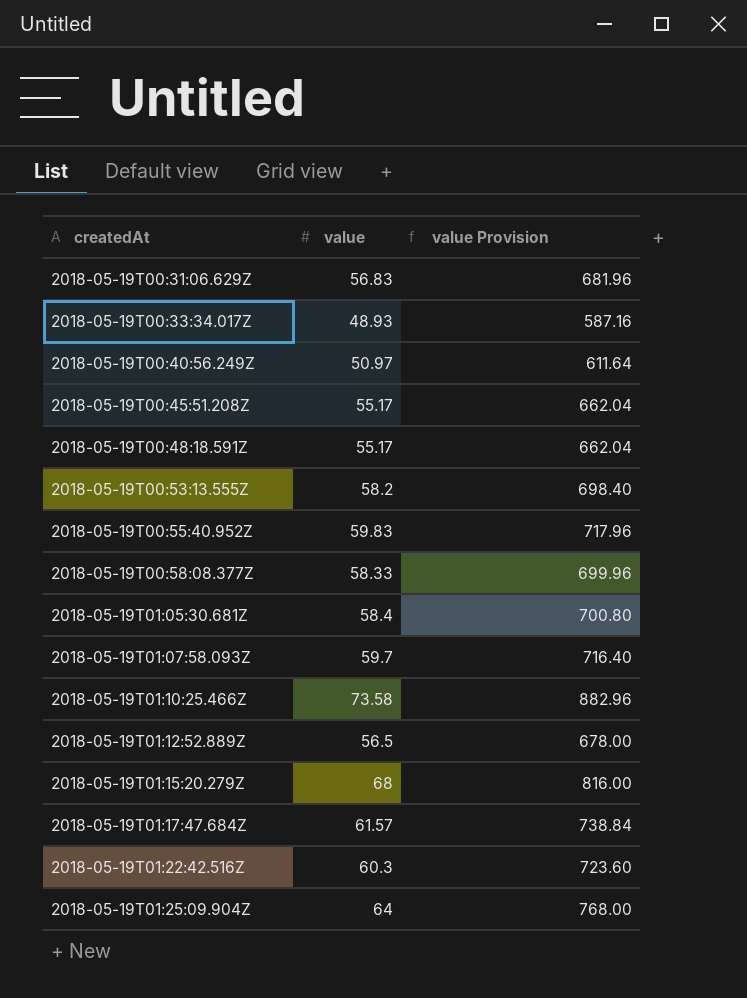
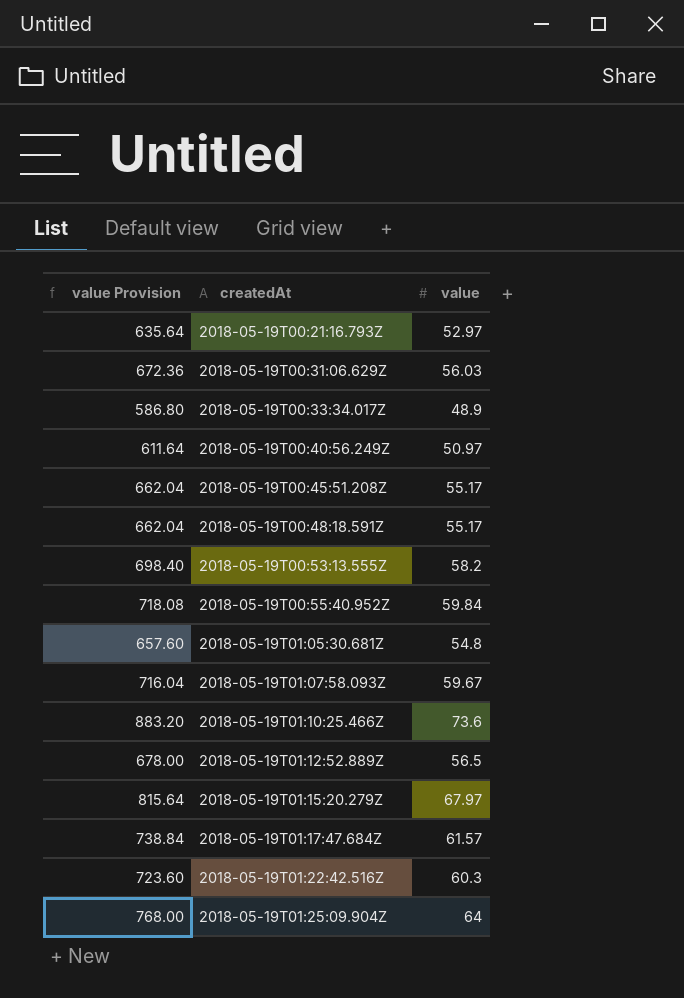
column value Provision | position: 3 -> 1
row 2018-05-19T00:58:08.377Z: 58.33 | 699.96 -> none
row 2018-05-19T00:21:16.793Z: none -> 635.64 | 52.97
2018-05-19T00:31:06.629Z | value Provision: 681.96 -> 672.36
2018-05-19T00:31:06.629Z | value: 56.83 -> 56.03
2018-05-19T00:33:34.017Z | value Provision: 587.16 -> 586.80
2018-05-19T00:33:34.017Z | value: 48.93 -> 48.9
2018-05-19T00:55:40.952Z | value Provision: 717.96 -> 718.08
2018-05-19T00:55:40.952Z | value: 59.83 -> 59.84
2018-05-19T01:05:30.681Z | value Provision: 700.80 -> 657.60
2018-05-19T01:05:30.681Z | value: 58.4 -> 54.8
2018-05-19T01:07:58.093Z | value Provision: 716.40 -> 716.04
2018-05-19T01:07:58.093Z | value: 59.7 -> 59.67
2018-05-19T01:10:25.466Z | value Provision: 882.96 -> 883.20
2018-05-19T01:10:25.466Z | value: 73.58 -> 73.6
2018-05-19T01:15:20.279Z | value Provision: 816.00 -> 815.64
2018-05-19T01:15:20.279Z | value: 68 -> 67.97

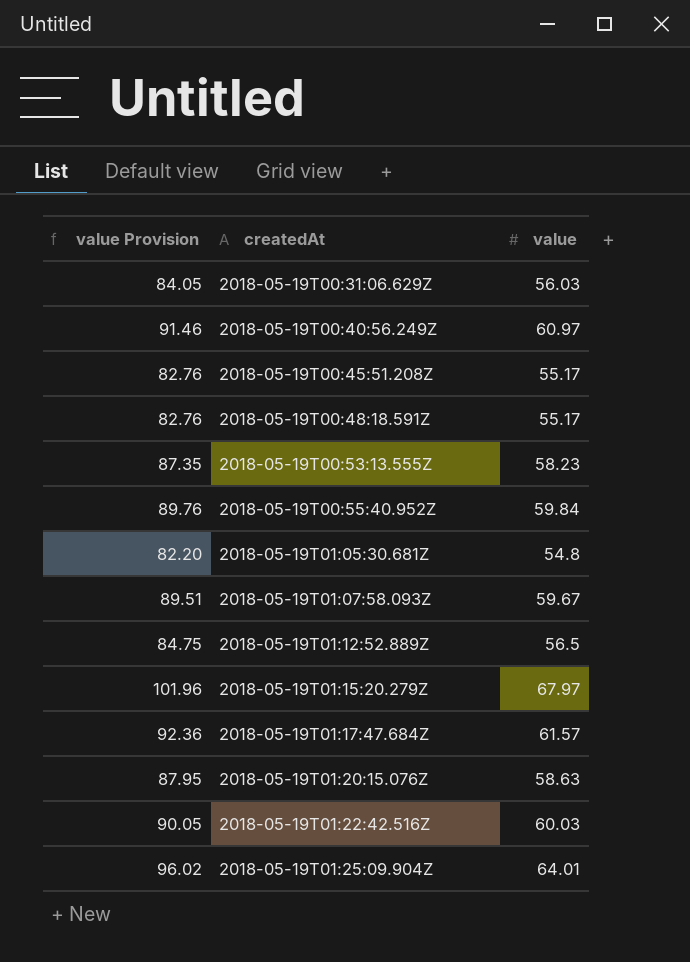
column value Provision | formula: [value] * 12 -> [value] * 1.5
row 2018-05-19T00:21:16.793Z: 635.64 | 52.97 -> none
row 2018-05-19T00:33:34.017Z: 586.80 | 48.9 -> none
row 2018-05-19T01:10:25.466Z: 883.20 | 73.6 -> none
2018-05-19T00:40:56.249Z | value: 50.97 -> 60.97
2018-05-19T00:53:13.555Z | value: 58.2 -> 58.23
row 2018-05-19T01:20:15.076Z: none -> 87.95 | 58.63
2018-05-19T01:22:42.516Z | value: 60.3 -> 60.03
2018-05-19T01:25:09.904Z | value: 64 -> 64.01

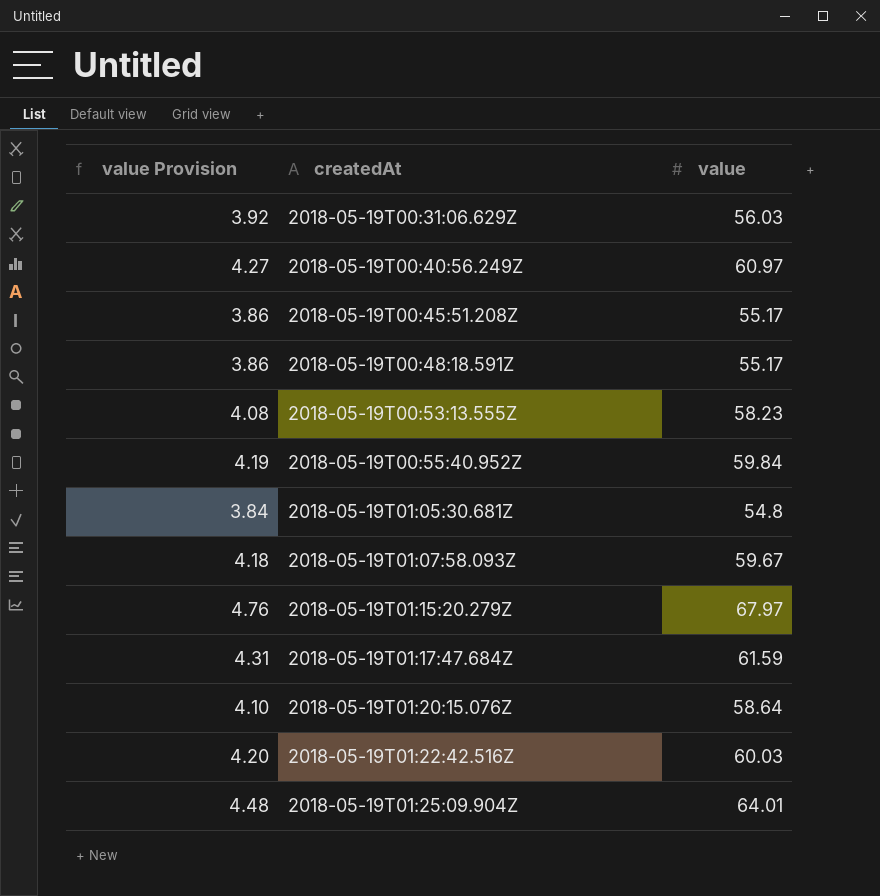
column value Provision | formula: [value] * 1.5 -> [value] * 0.07
row 2018-05-19T01:12:52.889Z: 84.75 | 56.5 -> none
2018-05-19T01:17:47.684Z | value: 61.57 -> 61.59
2018-05-19T01:20:15.076Z | value: 58.63 -> 58.64

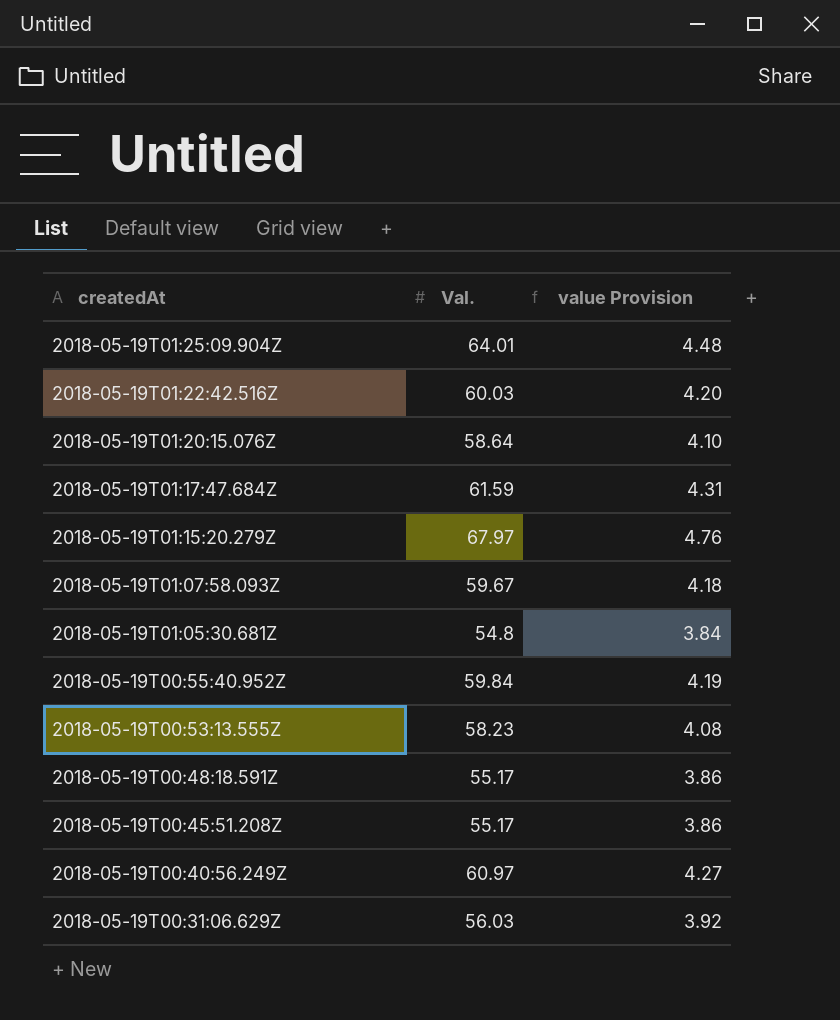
row order: createdAt ascending -> createdAt descending
column name: value -> Val.
column value Provision | position: 1 -> 3

